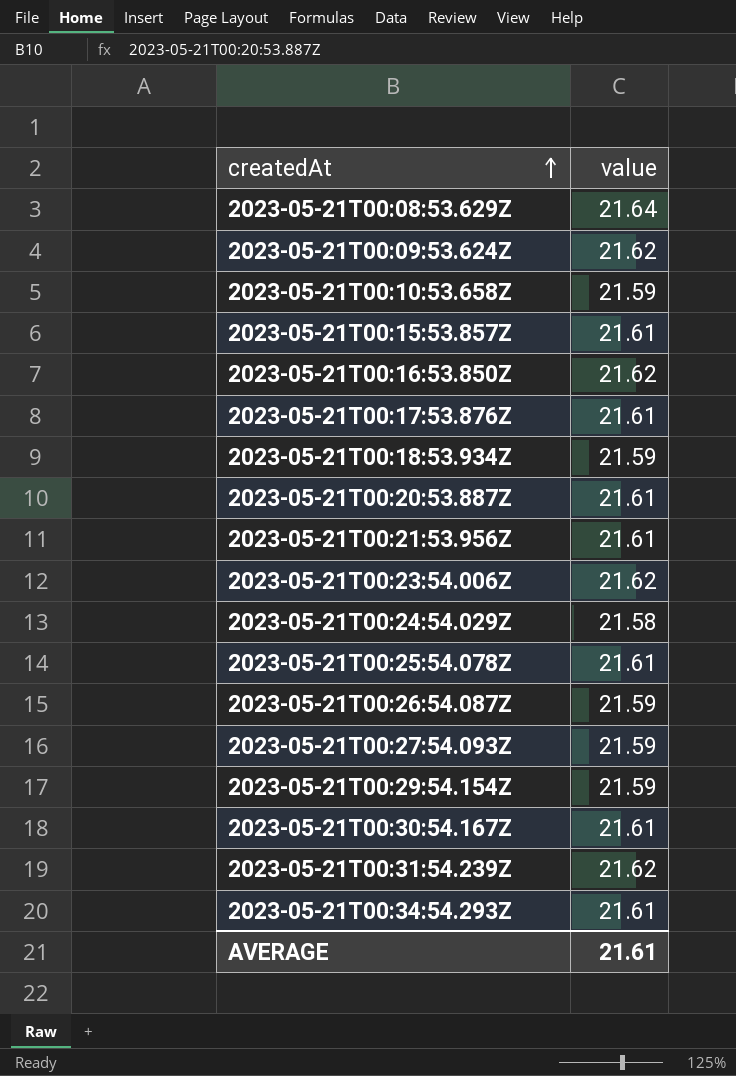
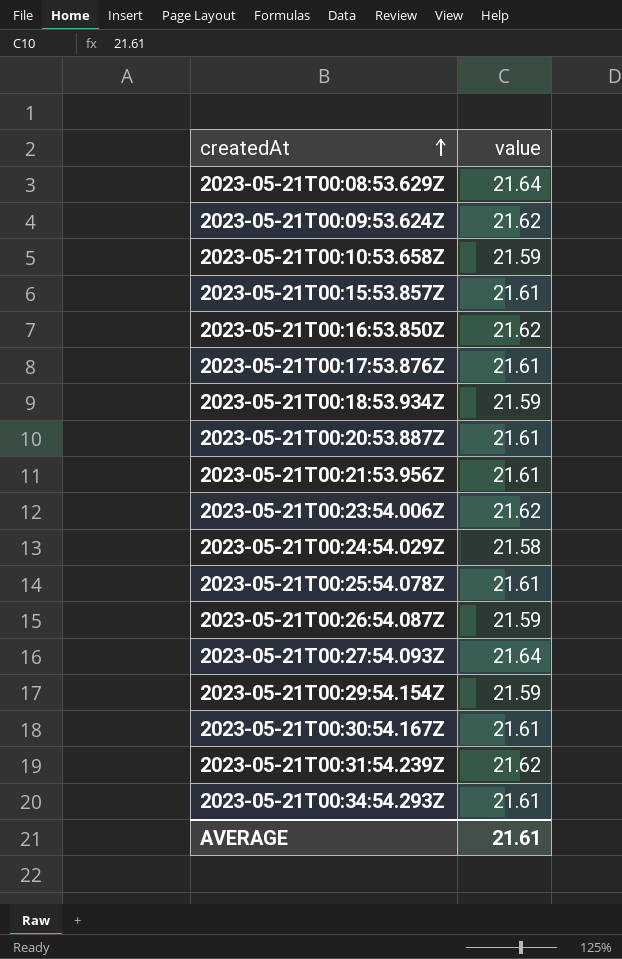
2023-05-21T00:27:54.093Z | value: 21.59 -> 21.64

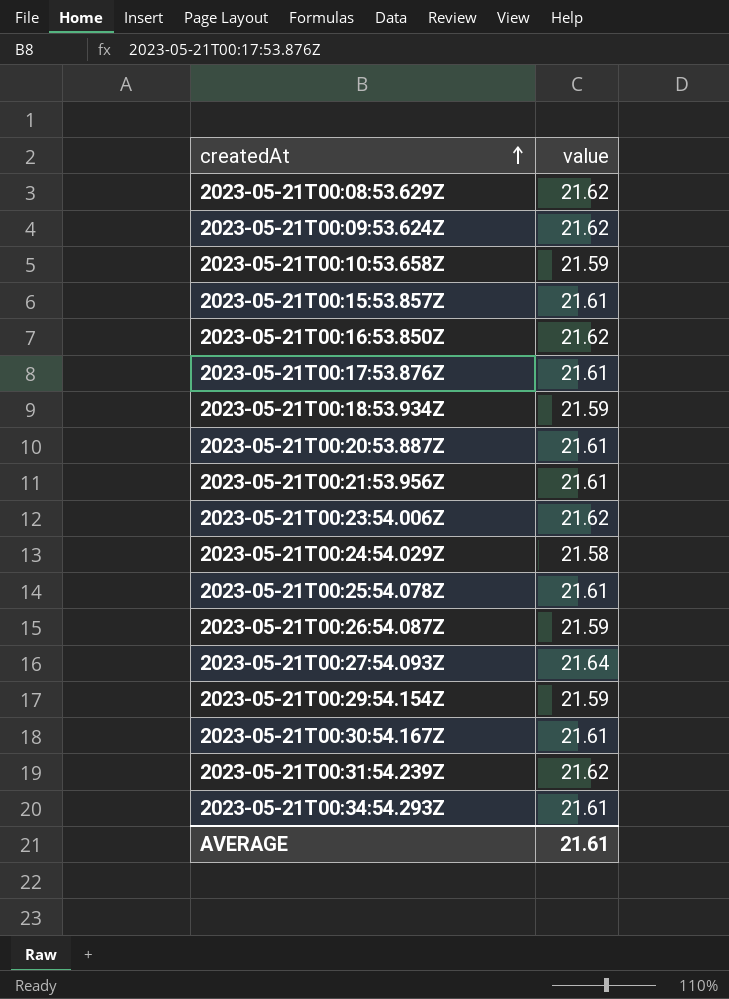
2023-05-21T00:08:53.629Z | value: 21.64 -> 21.62

